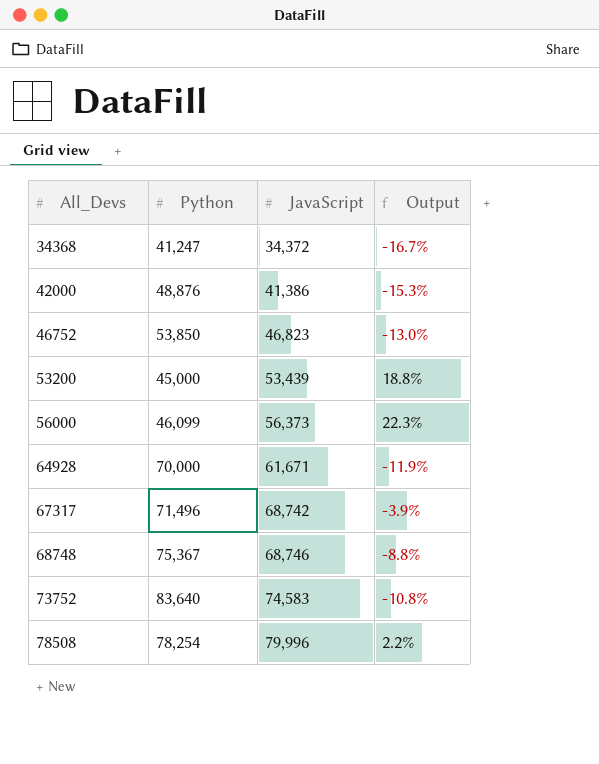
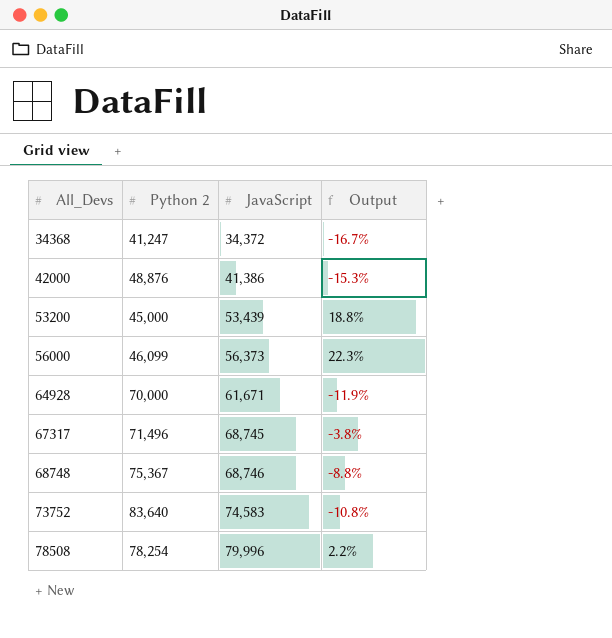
column name: Python -> Python 2
row 46752: 53,850 | 46,823 | -13.0% -> none
67317 | JavaScript: 68,742 -> 68,745
67317 | Output: -3.9% -> -3.8%

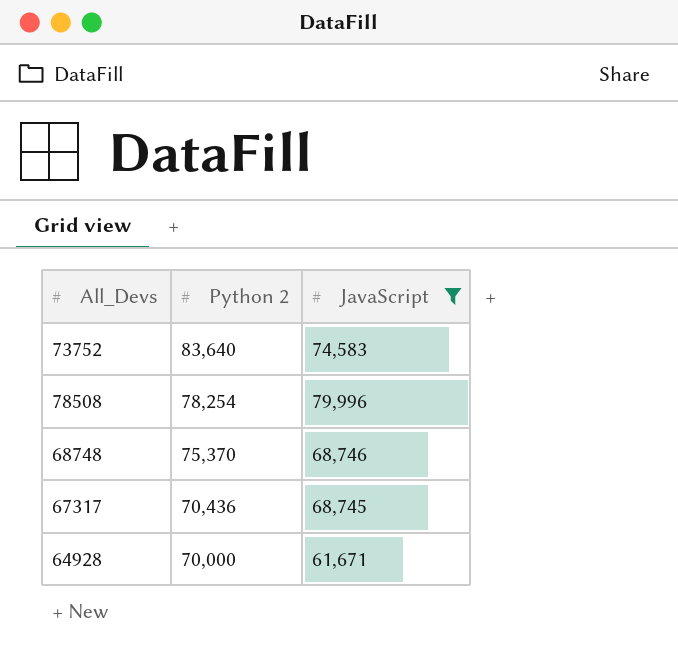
filter: none -> JavaScript >= 61,671
row order: All_Devs ascending -> Python 2 descending
column Output | formula: ([JavaScript] - [Python 2]) / [Python 2] -> none
68748 | Python 2: 75,367 -> 75,370
67317 | Python 2: 71,496 -> 70,436

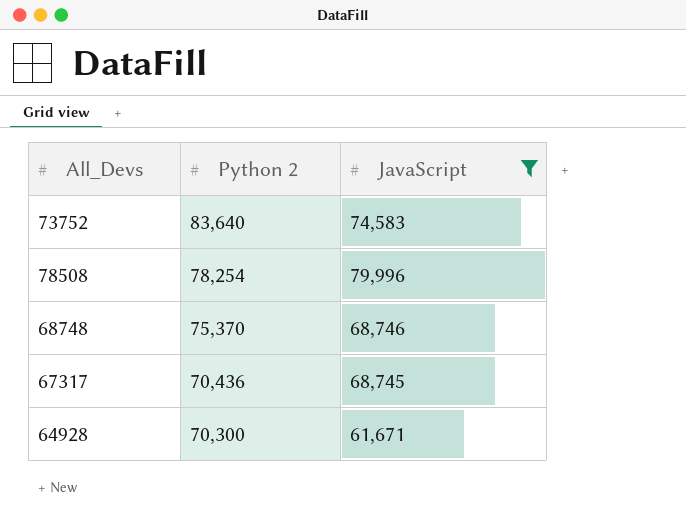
64928 | Python 2: 70,000 -> 70,300

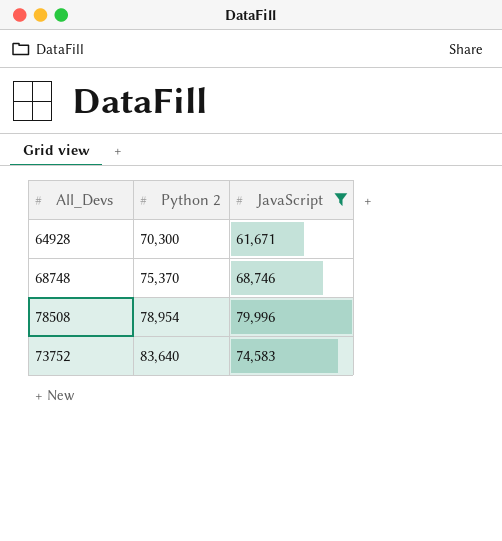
row order: Python 2 descending -> Python 2 ascending
row 67317: 70,436 | 68,745 -> none
78508 | Python 2: 78,254 -> 78,954

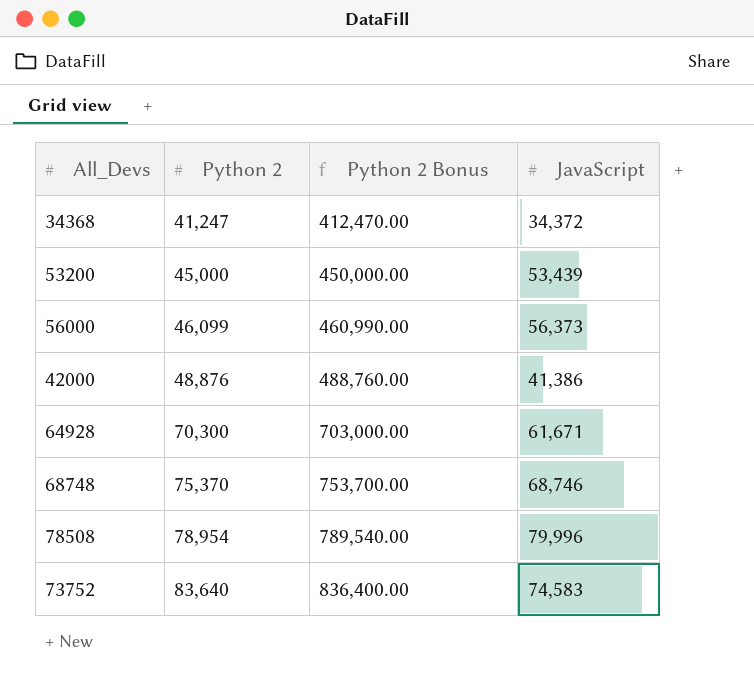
filter: JavaScript >= 61,671 -> none
column Python 2 Bonus | formula: none -> [Python 2] * 10

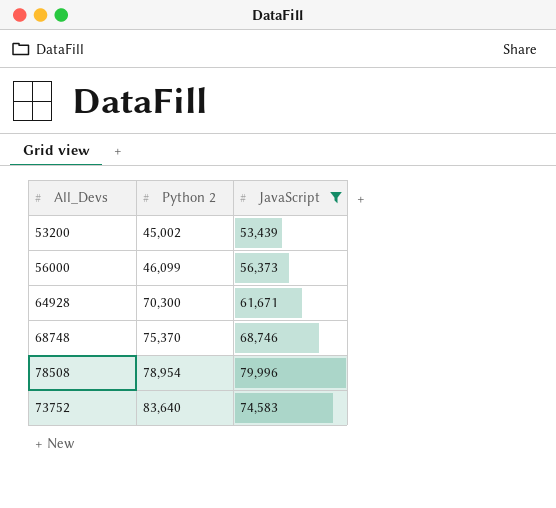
filter: none -> JavaScript >= 53,439
column Python 2 Bonus | formula: [Python 2] * 10 -> none
53200 | Python 2: 45,000 -> 45,002

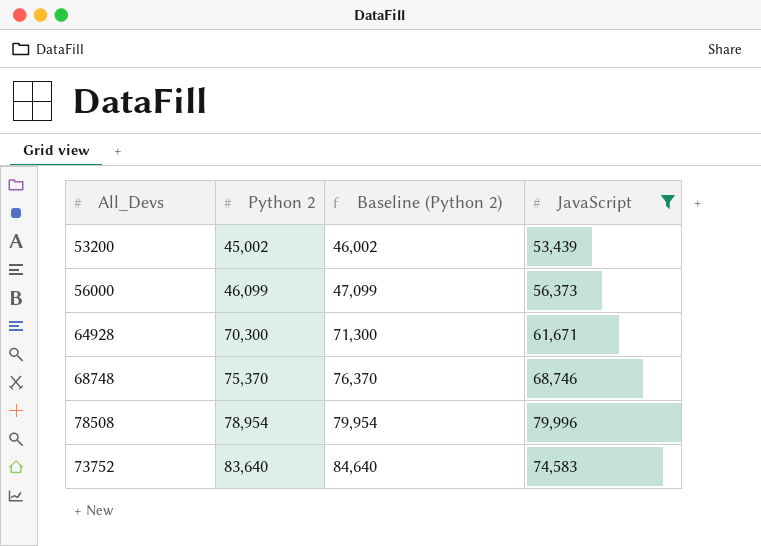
column Baseline (Python 2) | formula: none -> [Python 2] + 1000

